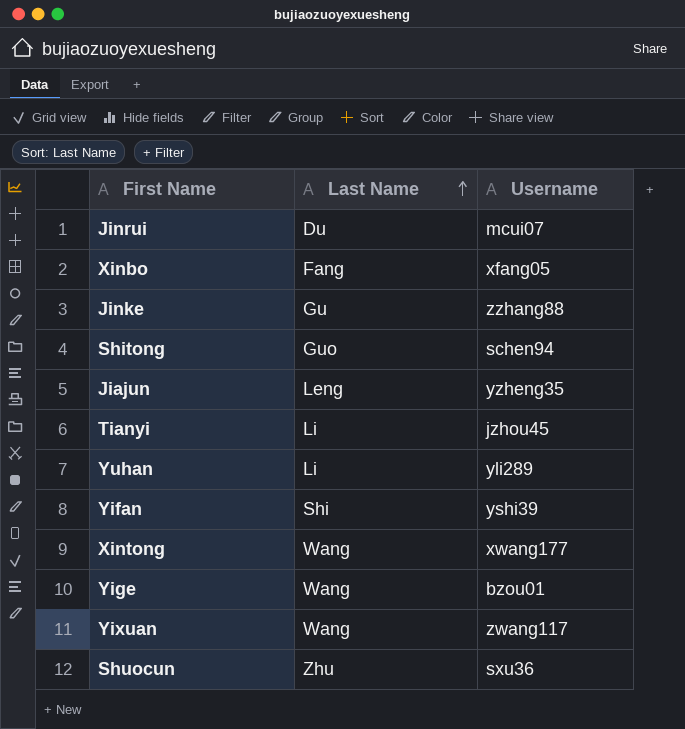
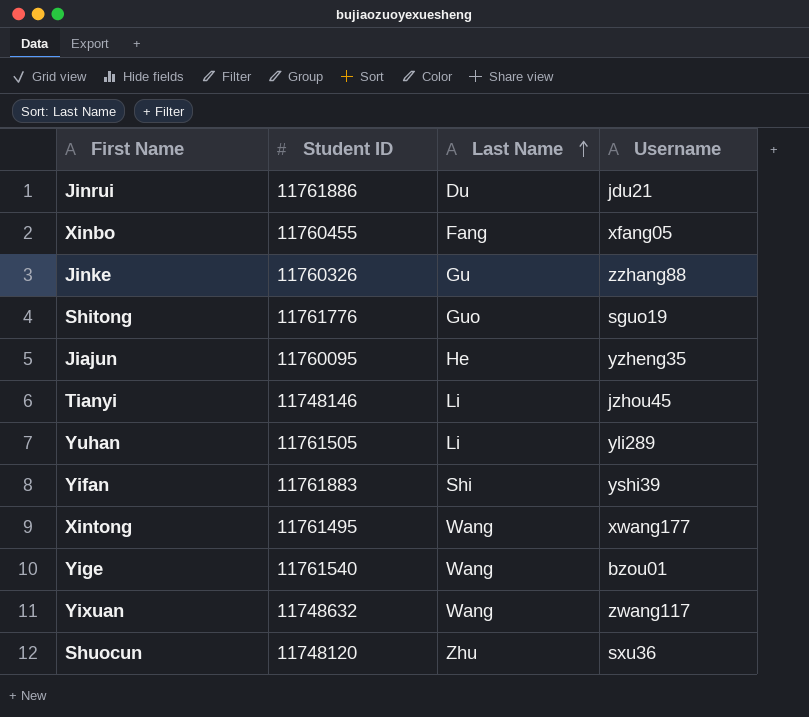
column Student ID | position: none -> 2
Jinrui | Username: mcui07 -> jdu21
Shitong | Username: schen94 -> sguo19
Jiajun | Last Name: Leng -> He

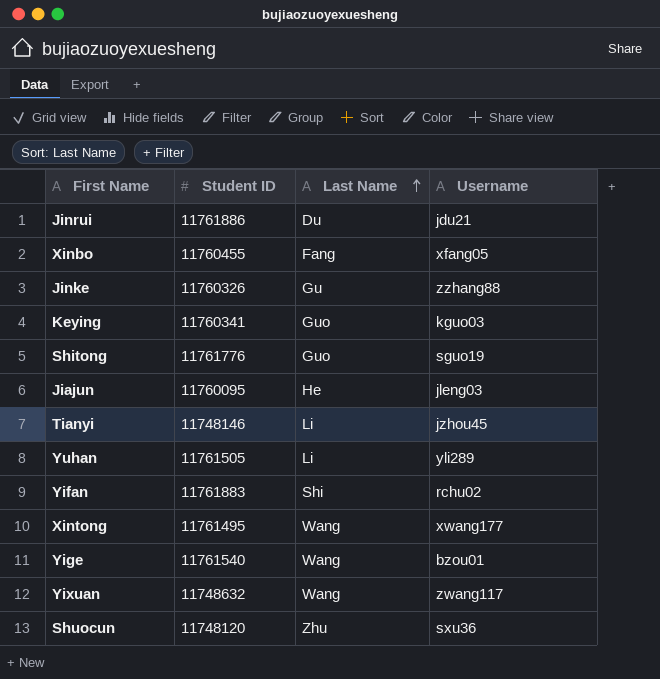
row Keying: none -> 11760341 | Guo | kguo03
Jiajun | Username: yzheng35 -> jleng03
Yifan | Username: yshi39 -> rchu02

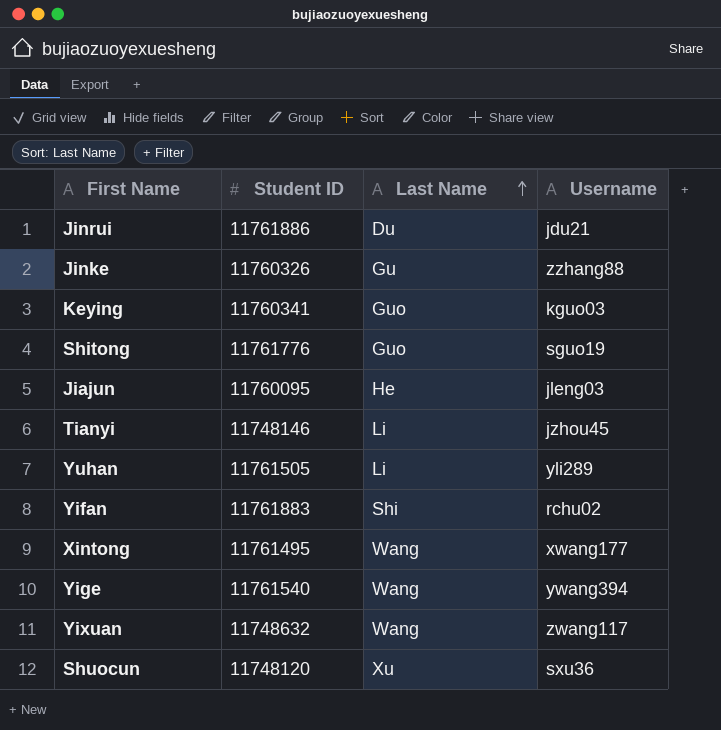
row Xinbo: 11760455 | Fang | xfang05 -> none
Yige | Username: bzou01 -> ywang394
Shuocun | Last Name: Zhu -> Xu

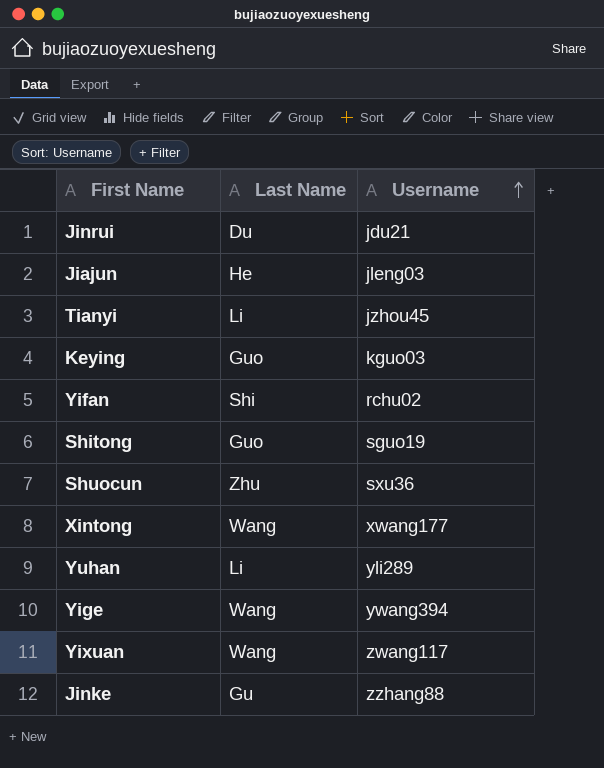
row order: Last Name ascending -> Username ascending
column Student ID | position: 2 -> none
Shuocun | Last Name: Xu -> Zhu

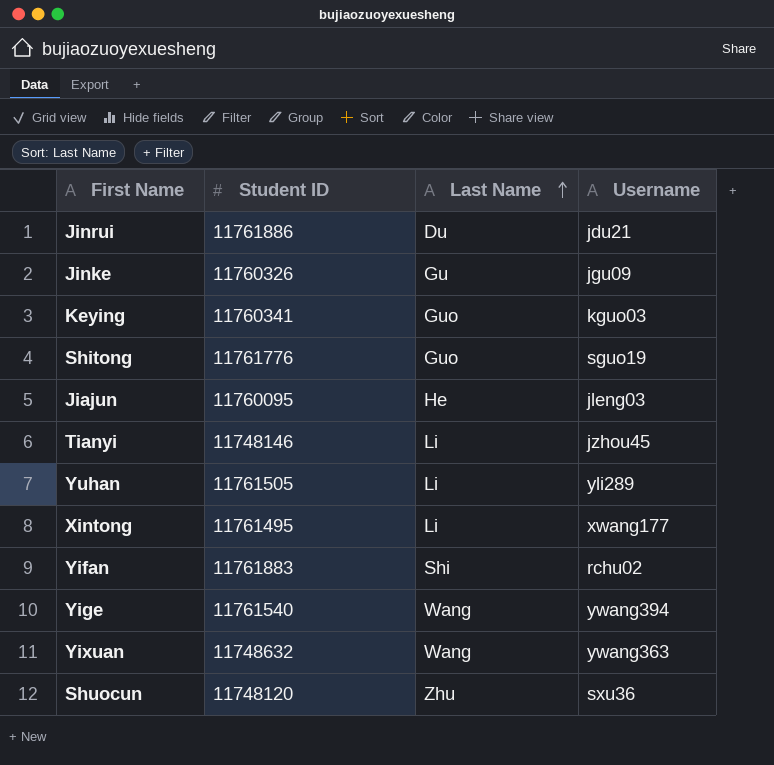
row order: Username ascending -> Last Name ascending
column Student ID | position: none -> 2
Jinke | Username: zzhang88 -> jgu09
Xintong | Last Name: Wang -> Li
Yixuan | Username: zwang117 -> ywang363

